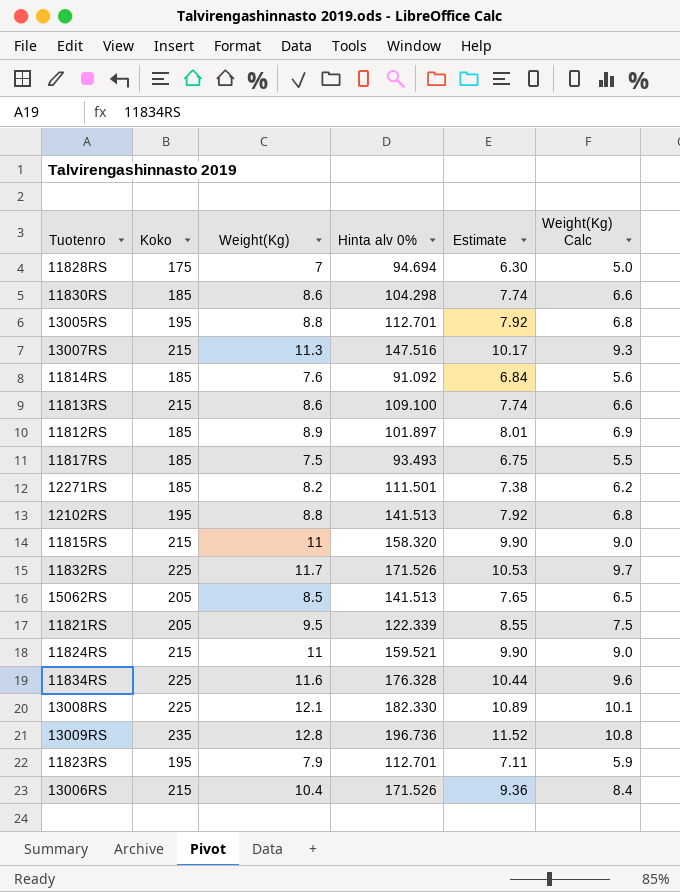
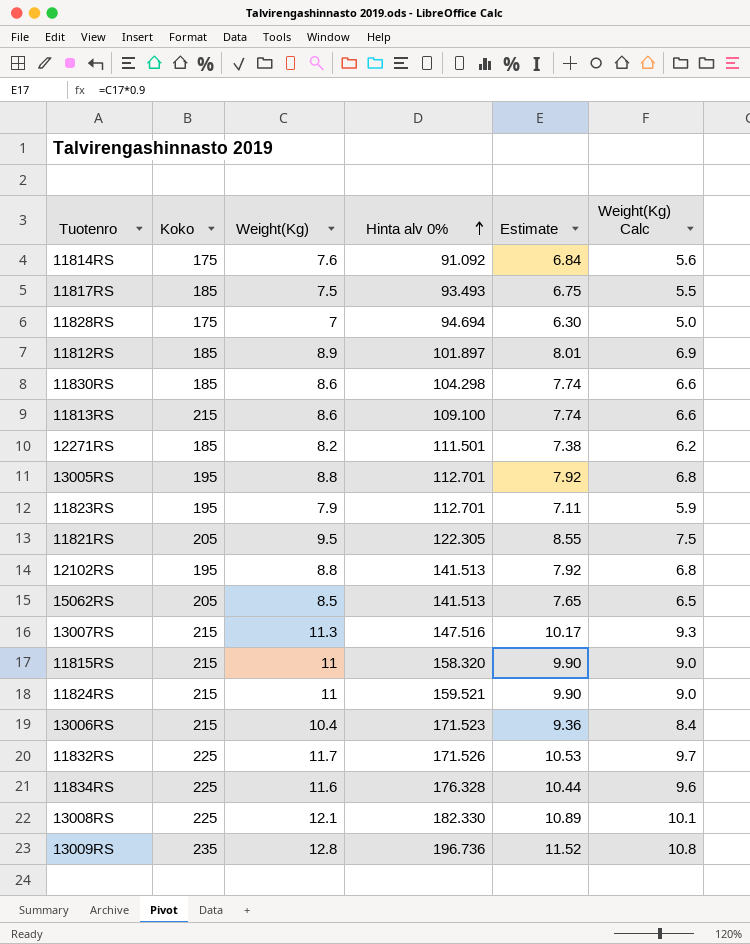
row order: none -> Hinta alv 0% ascending
11814RS | Koko: 185 -> 175
11821RS | Hinta alv 0%: 122.339 -> 122.305
13006RS | Hinta alv 0%: 171.526 -> 171.523

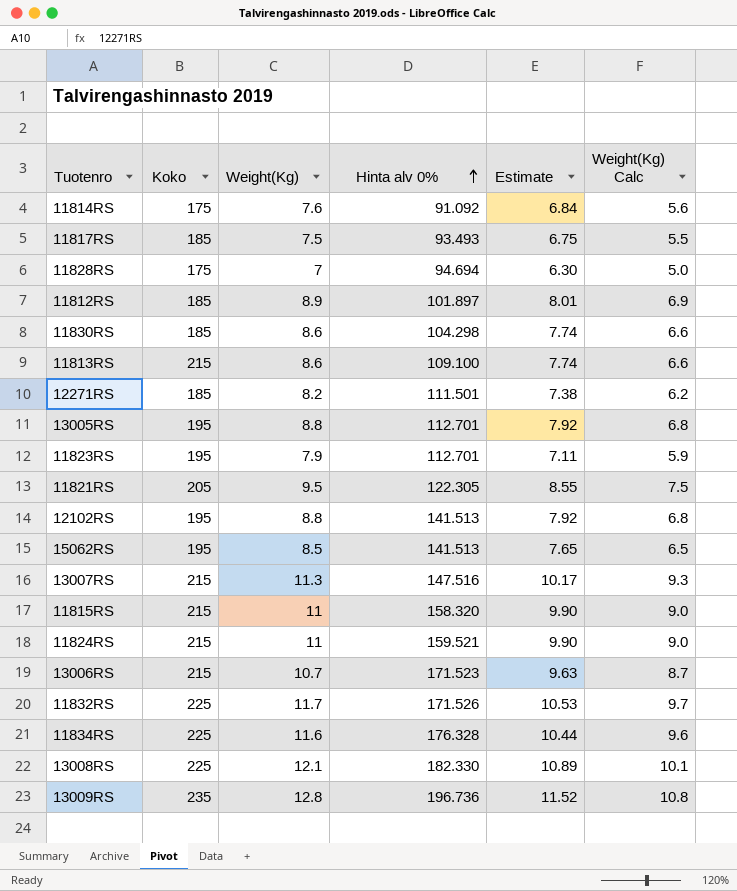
15062RS | Koko: 205 -> 195
13006RS | Weight(Kg): 10.4 -> 10.7
13006RS | Estimate: 9.36 -> 9.63
13006RS | Weight(Kg) Calc: 8.4 -> 8.7

